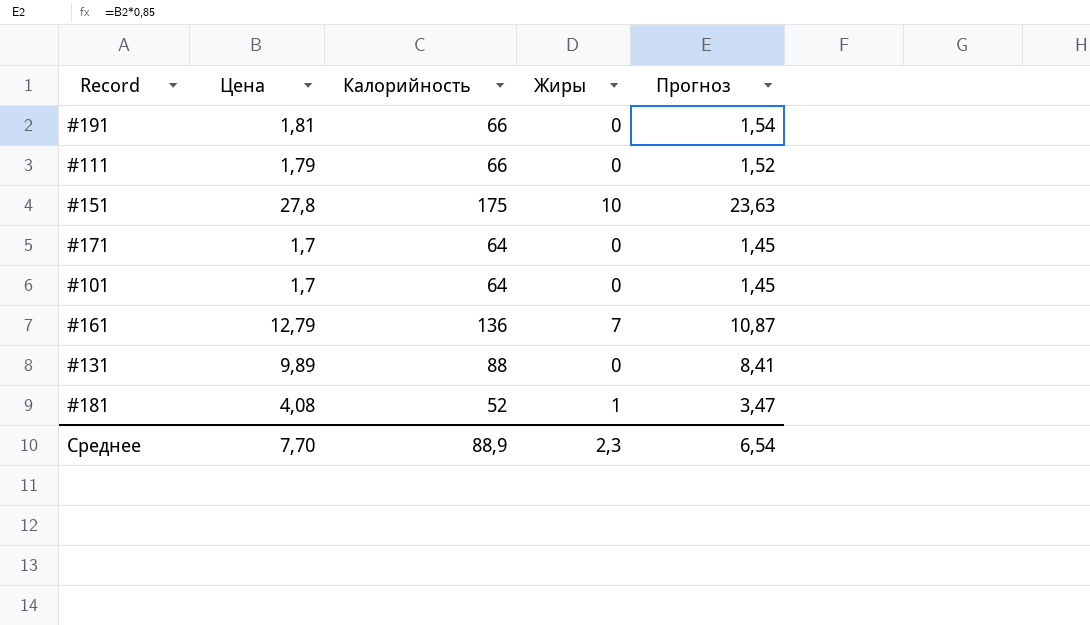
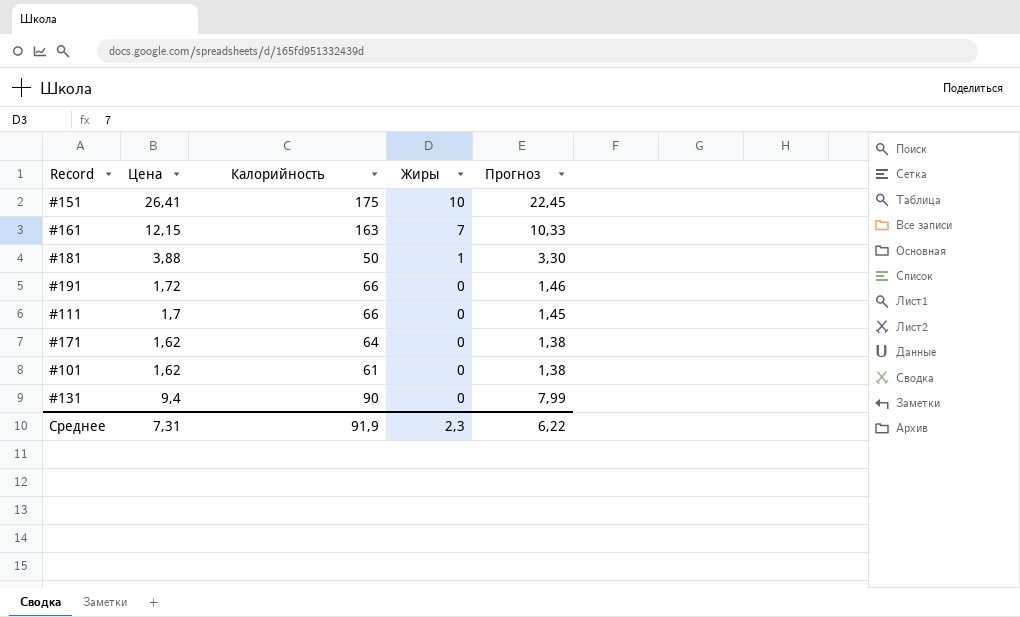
row order: none -> Жиры descending
#151 | Цена: 27,8 -> 26,41
#151 | Прогноз: 23,63 -> 22,45
#161 | Цена: 12,79 -> 12,15
#161 | Калорийность: 136 -> 163
#161 | Прогноз: 10,87 -> 10,33
#181 | Цена: 4,08 -> 3,88
#181 | Калорийность: 52 -> 50
#181 | Прогноз: 3,47 -> 3,30
#191 | Цена: 1,81 -> 1,72
#191 | Прогноз: 1,54 -> 1,46
#111 | Цена: 1,79 -> 1,7
#111 | Прогноз: 1,52 -> 1,45
#171 | Цена: 1,7 -> 1,62
#171 | Прогноз: 1,45 -> 1,38
#101 | Цена: 1,7 -> 1,62
#101 | Калорийность: 64 -> 61
#101 | Прогноз: 1,45 -> 1,38
#131 | Цена: 9,89 -> 9,4
#131 | Калорийность: 88 -> 90
#131 | Прогноз: 8,41 -> 7,99
Среднее | Цена: 7,70 -> 7,31
Среднее | Калорийность: 88,9 -> 91,9
Среднее | Прогноз: 6,54 -> 6,22

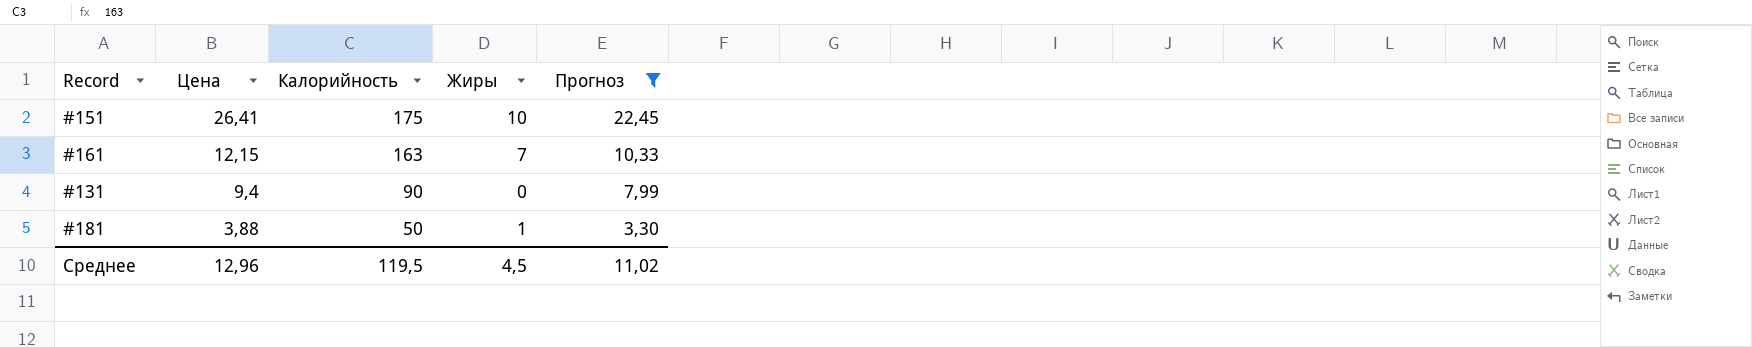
filter: none -> Прогноз >= 3,30
row order: Жиры descending -> Цена descending
Среднее | Цена: 7,31 -> 12,96
Среднее | Калорийность: 91,9 -> 119,5
Среднее | Жиры: 2,3 -> 4,5
Среднее | Прогноз: 6,22 -> 11,02

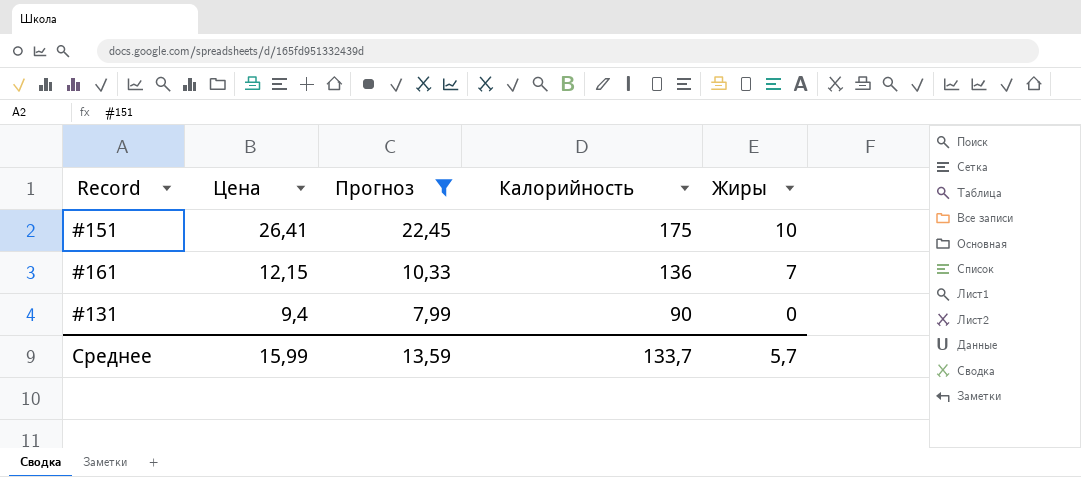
column Прогноз | position: 5 -> 3
row #181: 3,88 | 50 | 1 | 3,30 -> none
#161 | Калорийность: 163 -> 136
Среднее | Цена: 12,96 -> 15,99
Среднее | Прогноз: 11,02 -> 13,59
Среднее | Калорийность: 119,5 -> 133,7
Среднее | Жиры: 4,5 -> 5,7

